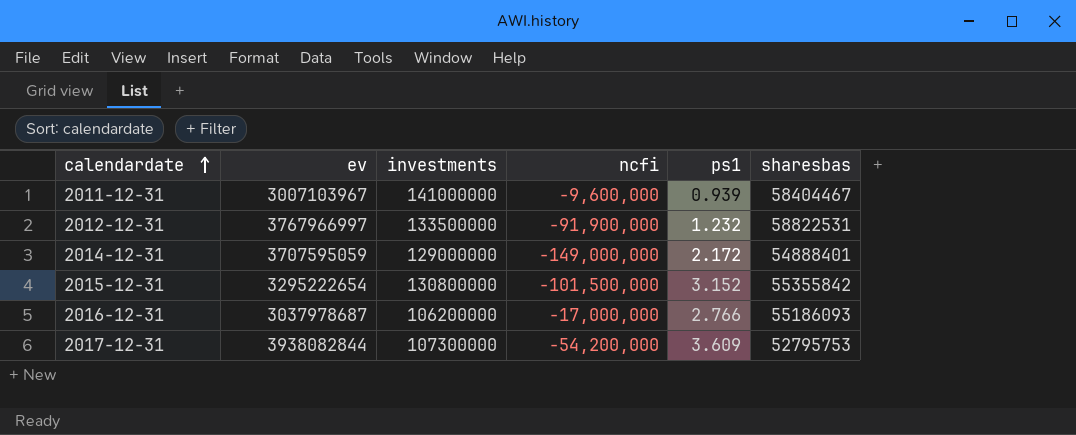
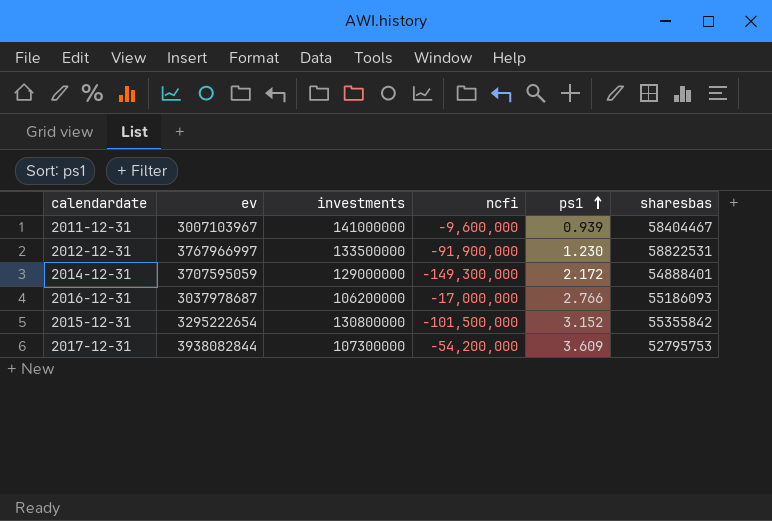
row order: calendardate ascending -> ps1 ascending
2012-12-31 | ps1: 1.232 -> 1.230
2014-12-31 | ncfi: -149,000,000 -> -149,300,000

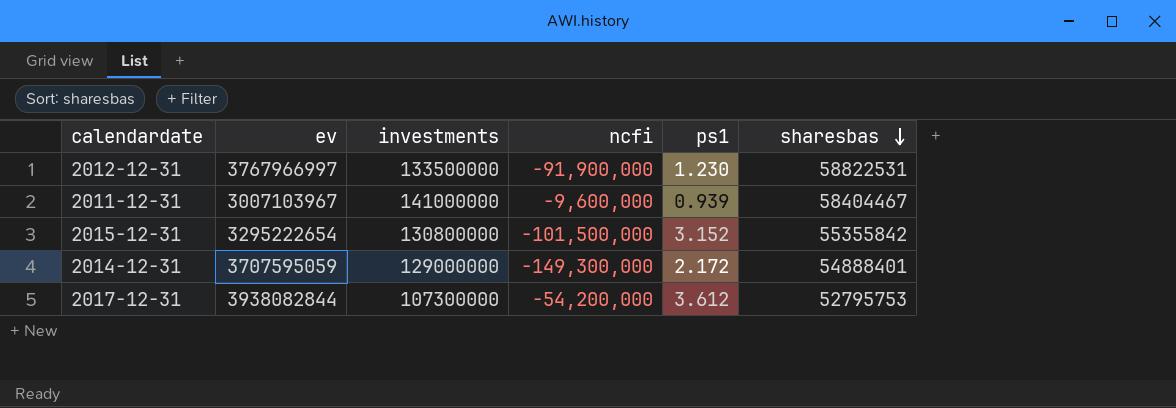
row order: ps1 ascending -> sharesbas descending
row 2016-12-31: 3037978687 | 106200000 | -17,000,000 | 2.766 | 55186093 -> none
2017-12-31 | ps1: 3.609 -> 3.612

